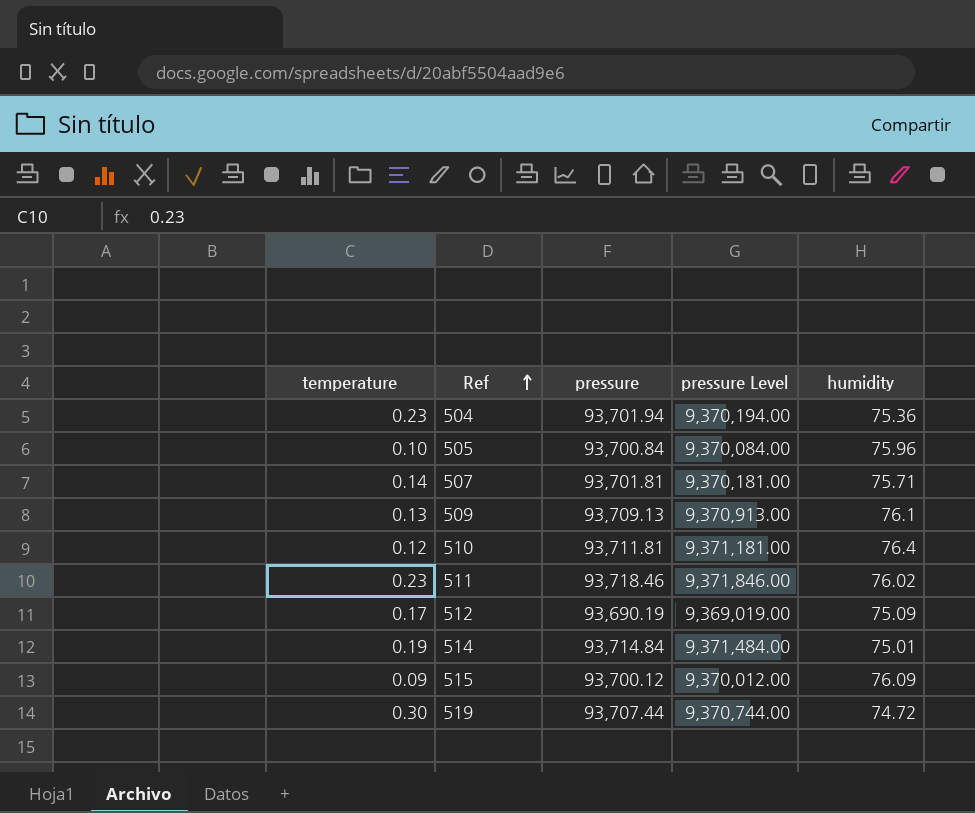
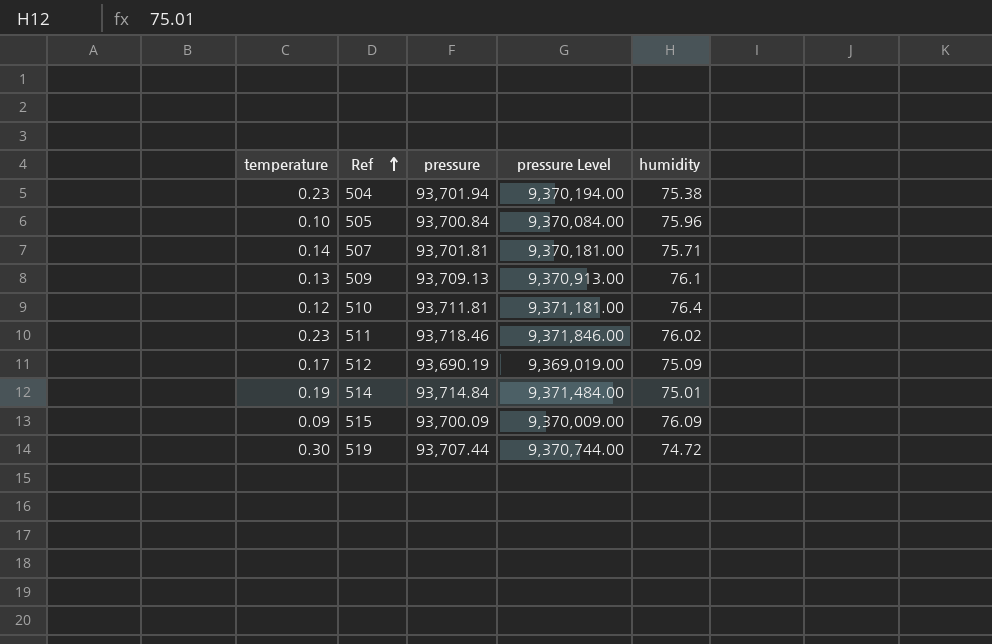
504 | humidity: 75.36 -> 75.38
515 | pressure: 93,700.12 -> 93,700.09
515 | pressure Level: 9,370,012.00 -> 9,370,009.00

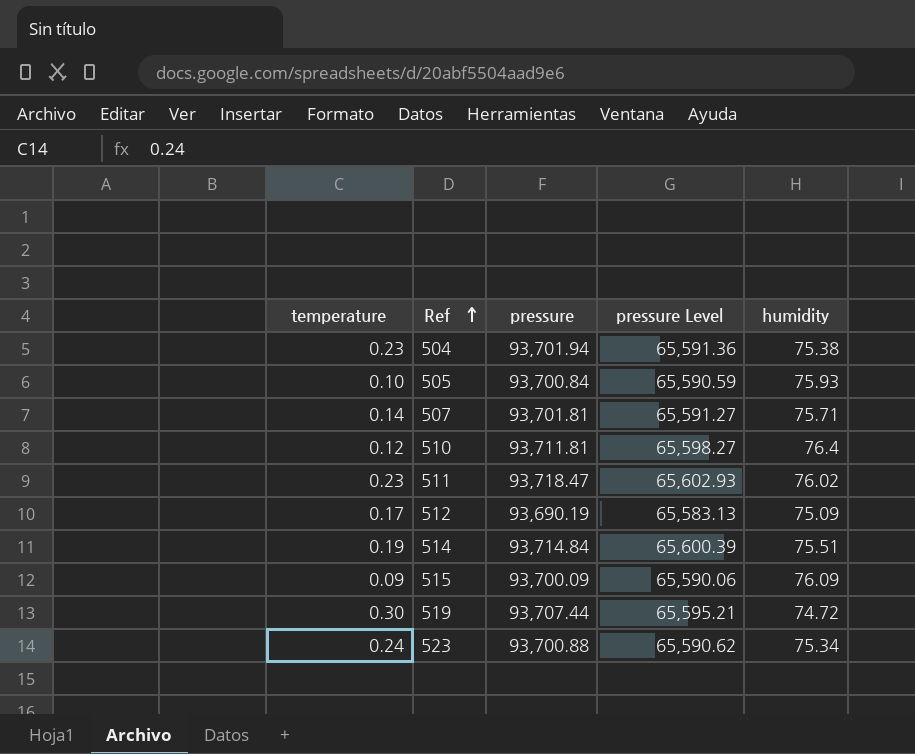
column pressure Level | formula: [pressure] * 100 -> [pressure] * 0.7
row 509: 0.13 | 93,709.13 | 9,370,913.00 | 76.1 -> none
505 | humidity: 75.96 -> 75.93
511 | pressure: 93,718.46 -> 93,718.47
514 | humidity: 75.01 -> 75.51
row 523: none -> 0.24 | 93,700.88 | 65,590.62 | 75.34

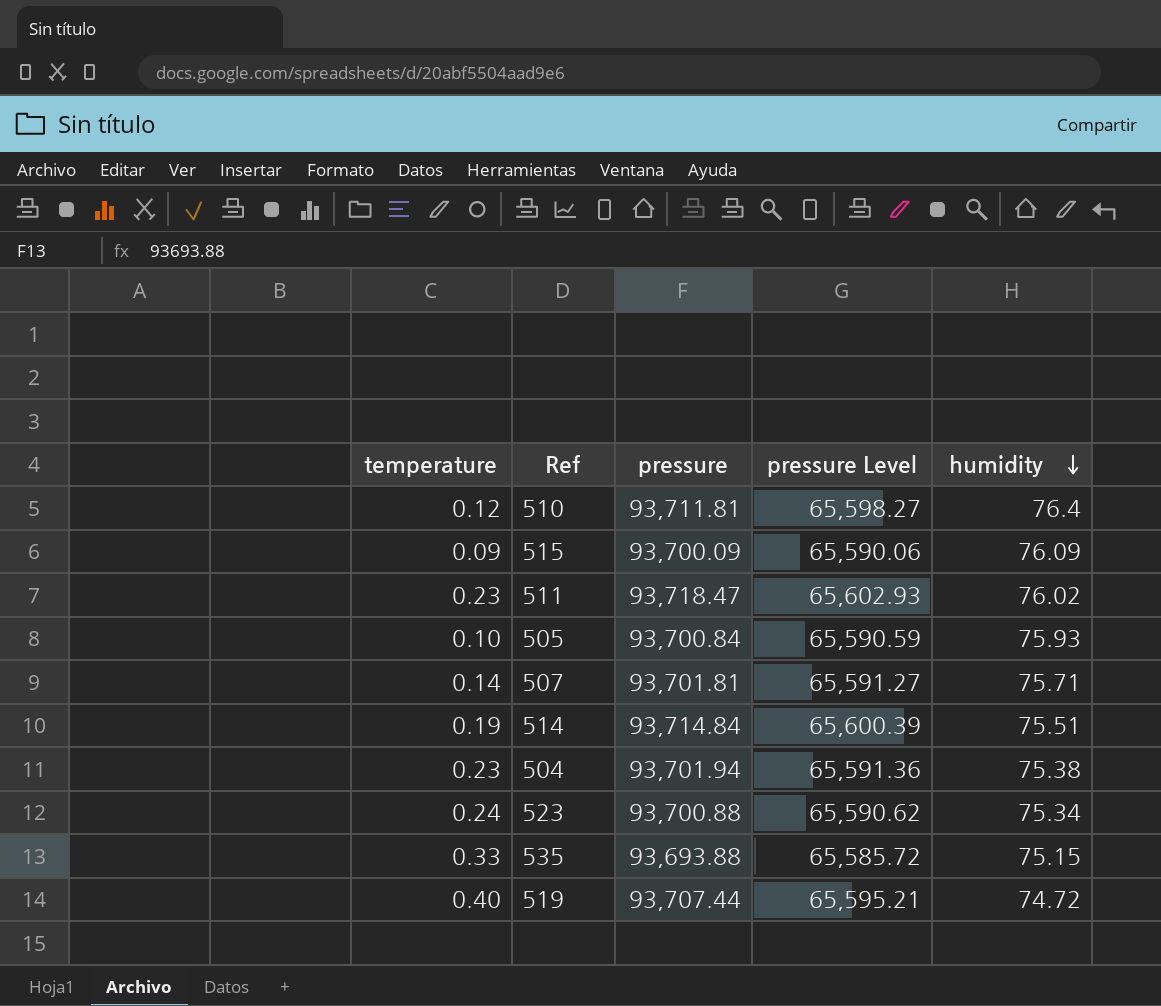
row order: Ref ascending -> humidity descending
row 512: 0.17 | 93,690.19 | 65,583.13 | 75.09 -> none
row 535: none -> 0.33 | 93,693.88 | 65,585.72 | 75.15
519 | temperature: 0.30 -> 0.40

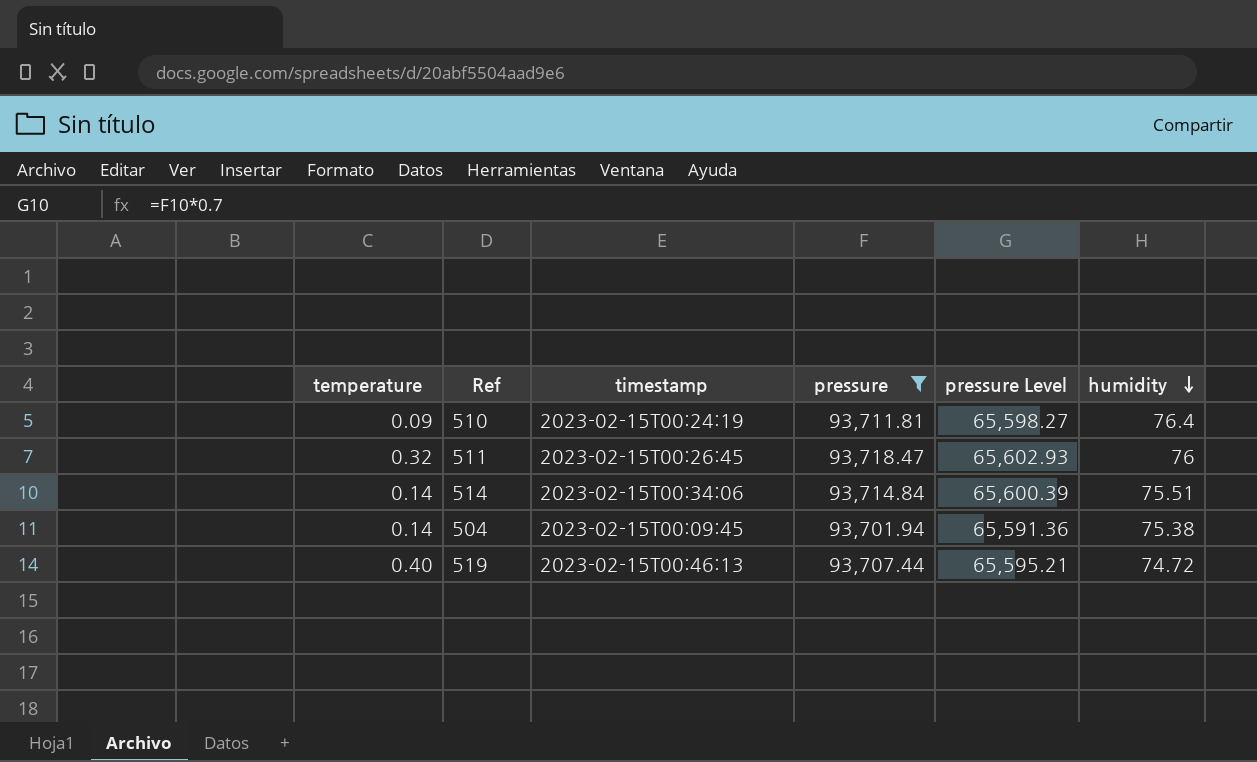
filter: none -> pressure >= 93,701.94
column timestamp | position: none -> 3
510 | temperature: 0.12 -> 0.09
511 | temperature: 0.23 -> 0.32
511 | humidity: 76.02 -> 76
514 | temperature: 0.19 -> 0.14
504 | temperature: 0.23 -> 0.14

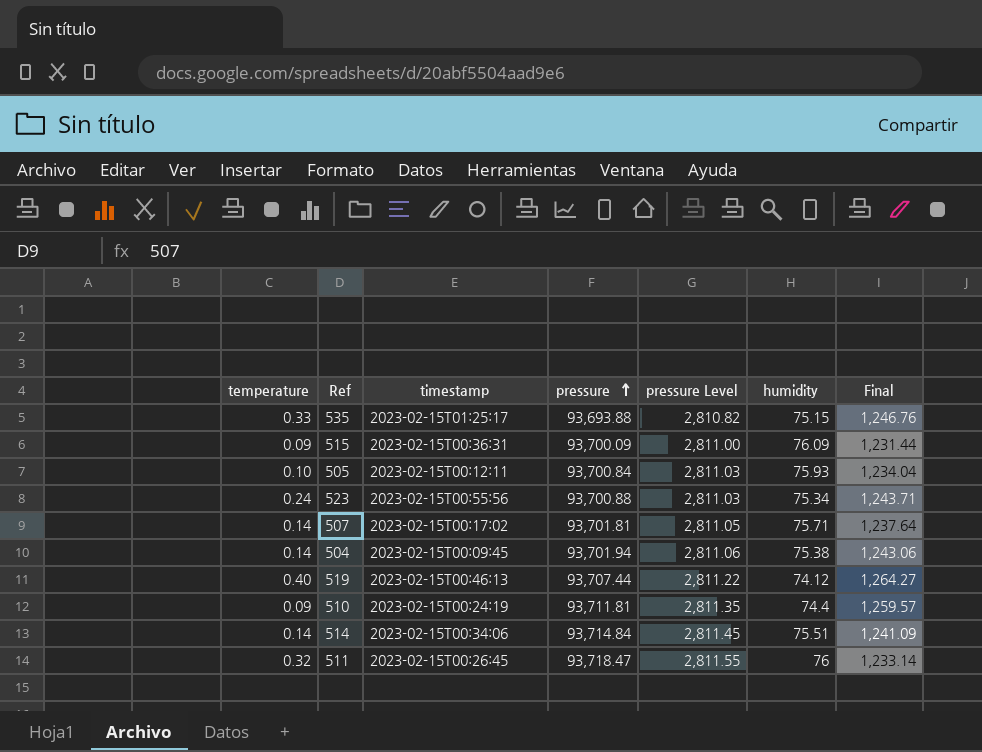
filter: pressure >= 93,701.94 -> none
row order: humidity descending -> pressure ascending
column pressure Level | formula: [pressure] * 0.7 -> [pressure] * 0.03
column Final | formula: none -> [pressure] / [humidity]
519 | humidity: 74.72 -> 74.12
510 | humidity: 76.4 -> 74.4

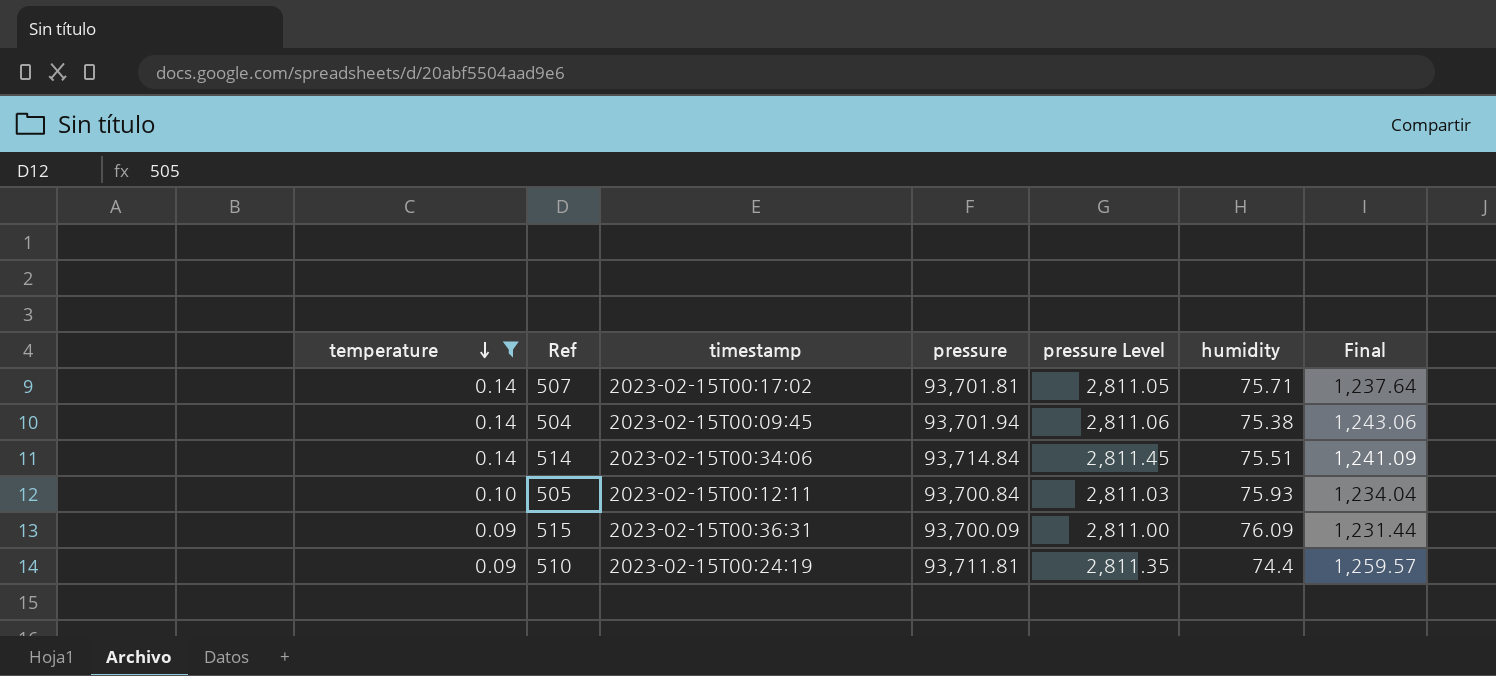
filter: none -> temperature <= 0.14
row order: pressure ascending -> temperature descending

